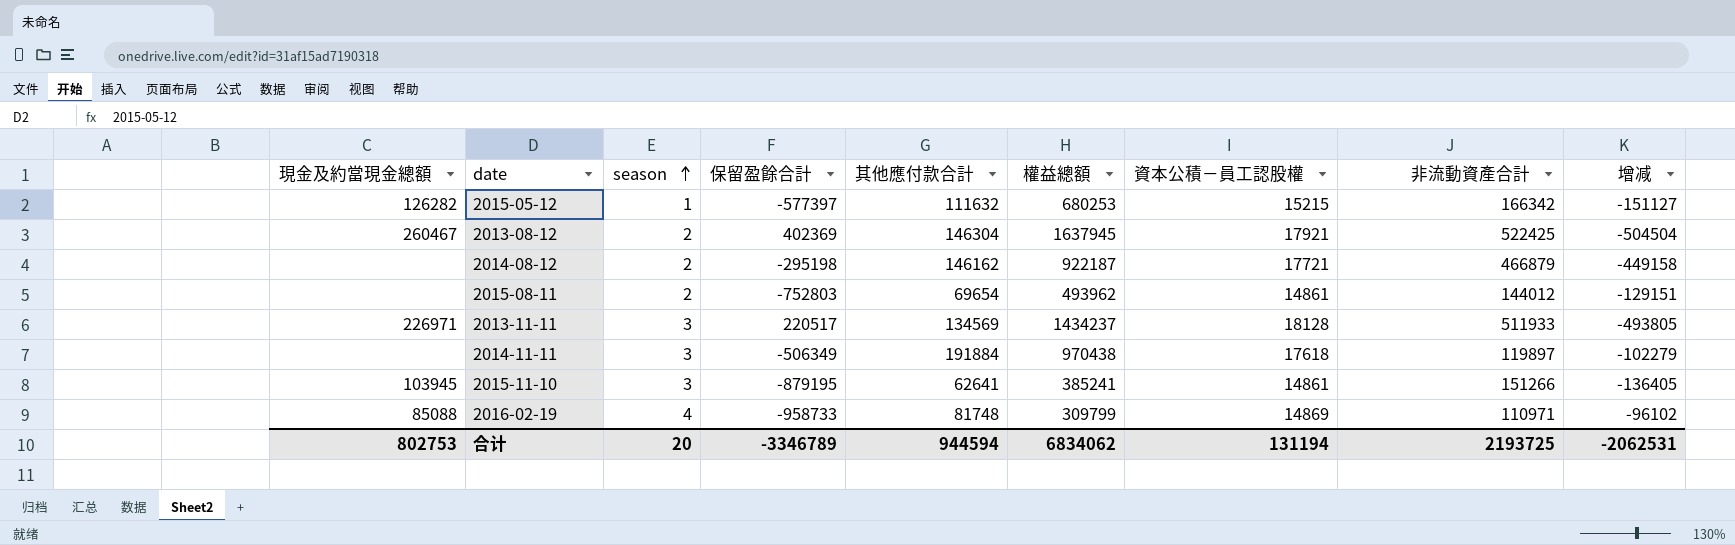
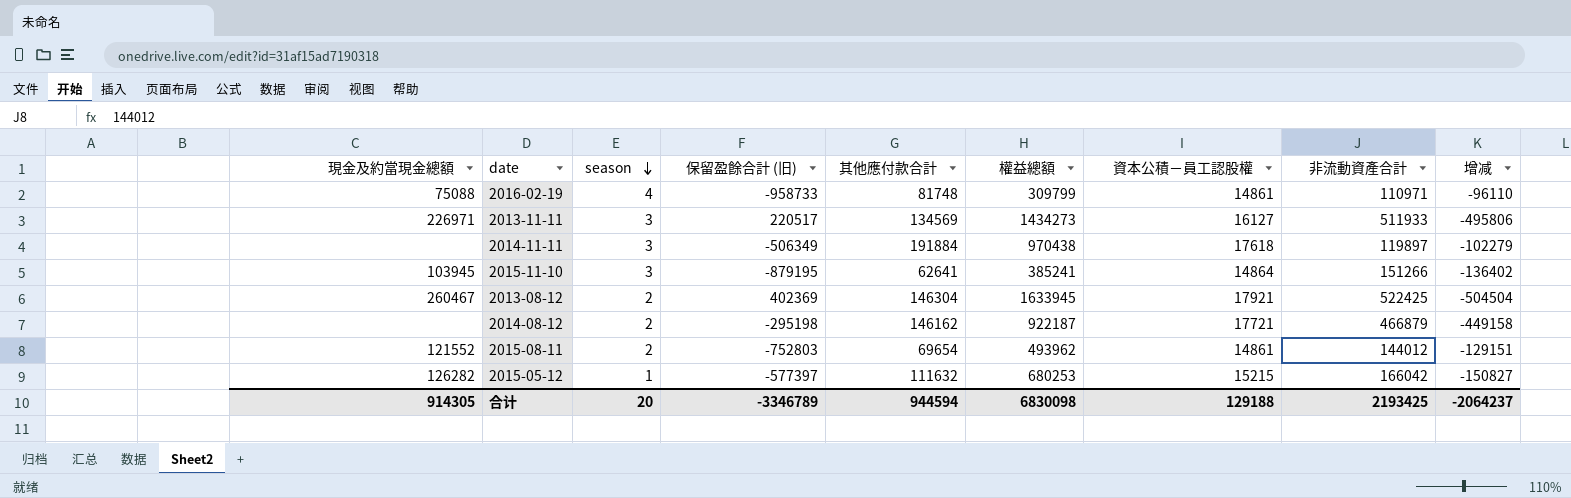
row order: season ascending -> season descending
column name: 保留盈餘合計 -> 保留盈餘合計 (旧)
2016-02-19 | 現金及約當現金總額: 85088 -> 75088
2016-02-19 | 資本公積－員工認股權: 14869 -> 14861
2016-02-19 | 增减: -96102 -> -96110
2013-11-11 | 權益總額: 1434237 -> 1434273
2013-11-11 | 資本公積－員工認股權: 18128 -> 16127
2013-11-11 | 增减: -493805 -> -495806
2015-11-10 | 資本公積－員工認股權: 14861 -> 14864
2015-11-10 | 增减: -136405 -> -136402
2013-08-12 | 權益總額: 1637945 -> 1633945
2015-08-11 | 現金及約當現金總額: none -> 121552
2015-05-12 | 非流動資產合計: 166342 -> 166042
2015-05-12 | 增减: -151127 -> -150827
合计 | 現金及約當現金總額: 802753 -> 914305
合计 | 權益總額: 6834062 -> 6830098
合计 | 資本公積－員工認股權: 131194 -> 129188
合计 | 非流動資產合計: 2193725 -> 2193425
合计 | 增减: -2062531 -> -2064237

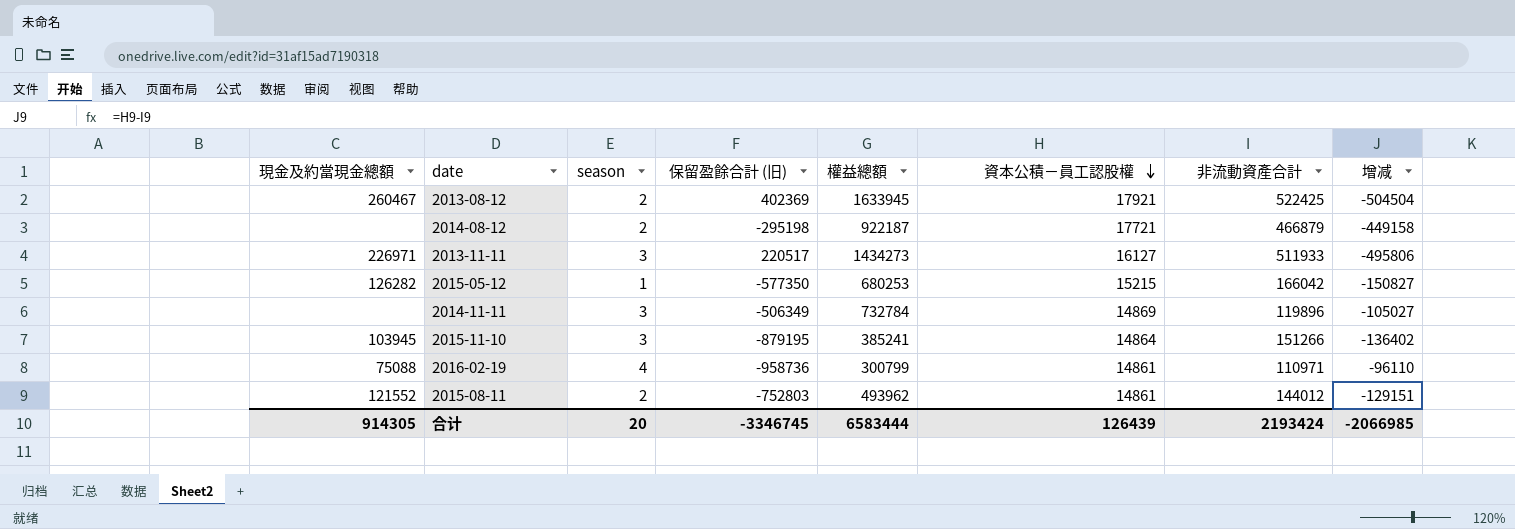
row order: season descending -> 資本公積－員工認股權 descending
column 其他應付款合計 | position: 5 -> none
2015-05-12 | 保留盈餘合計 (旧): -577397 -> -577350
2014-11-11 | 權益總額: 970438 -> 732784
2014-11-11 | 資本公積－員工認股權: 17618 -> 14869
2014-11-11 | 非流動資產合計: 119897 -> 119896
2014-11-11 | 增减: -102279 -> -105027
2016-02-19 | 保留盈餘合計 (旧): -958733 -> -958736
2016-02-19 | 權益總額: 309799 -> 300799
合计 | 保留盈餘合計 (旧): -3346789 -> -3346745
合计 | 權益總額: 6830098 -> 6583444
合计 | 資本公積－員工認股權: 129188 -> 126439
合计 | 非流動資產合計: 2193425 -> 2193424
合计 | 增减: -2064237 -> -2066985

